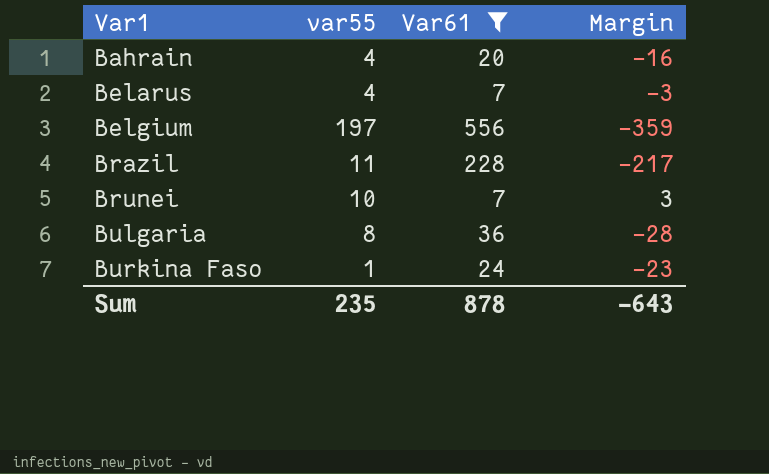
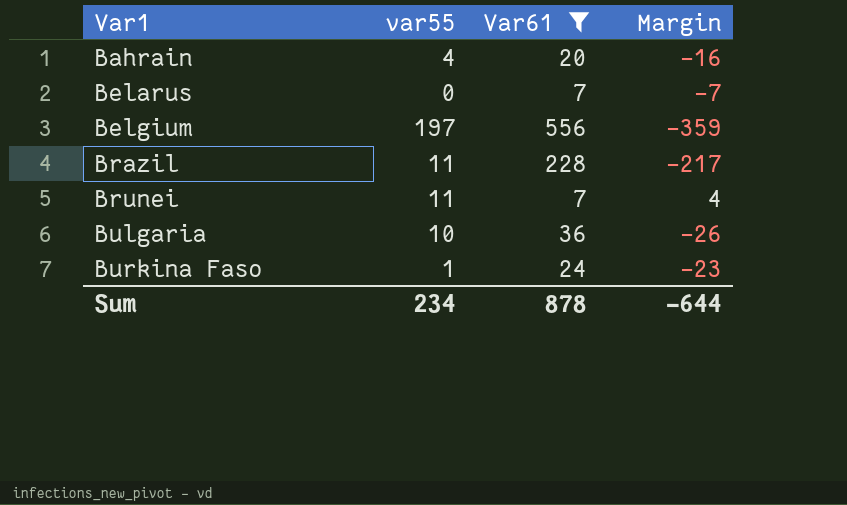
Belarus | var55: 4 -> 0
Belarus | Margin: -3 -> -7
Brunei | var55: 10 -> 11
Brunei | Margin: 3 -> 4
Bulgaria | var55: 8 -> 10
Bulgaria | Margin: -28 -> -26
Sum | var55: 235 -> 234
Sum | Margin: -643 -> -644

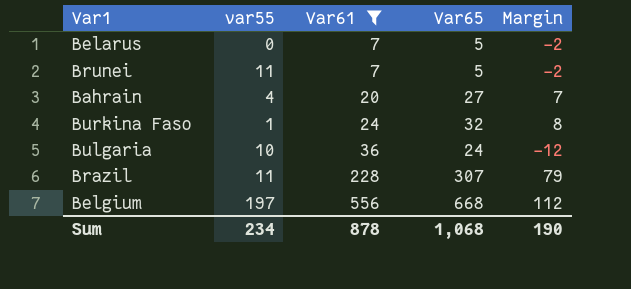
row order: Var1 ascending -> Var61 ascending
column Var65 | position: none -> 4
column Margin | formula: [var55] - [Var61] -> [Var65] - [Var61]
Sum | Margin: -644 -> 190

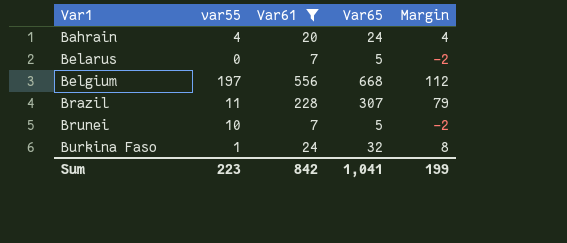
row order: Var61 ascending -> Var1 ascending
row Bulgaria: 10 | 36 | 24 | -12 -> none
Bahrain | Var65: 27 -> 24
Bahrain | Margin: 7 -> 4
Brunei | var55: 11 -> 10
Sum | var55: 234 -> 223
Sum | Var61: 878 -> 842
Sum | Var65: 1,068 -> 1,041
Sum | Margin: 190 -> 199

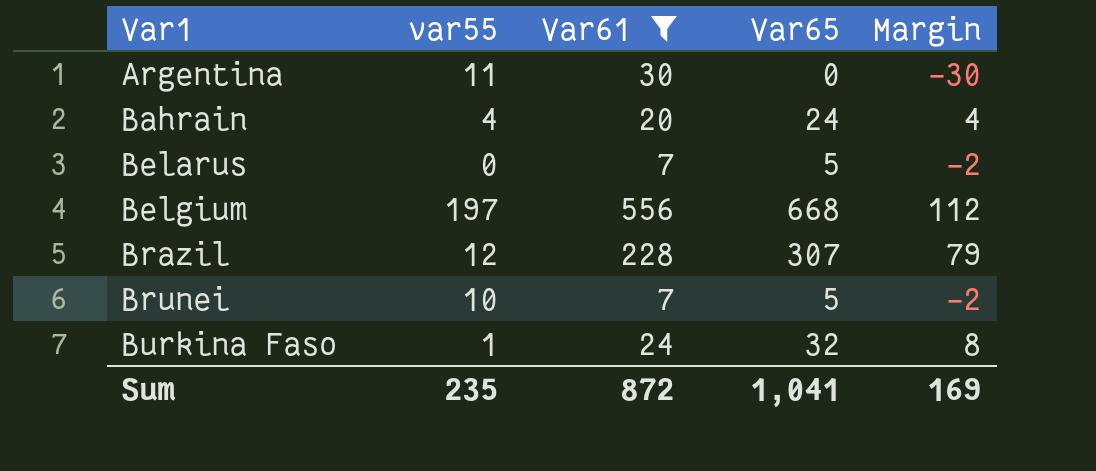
row Argentina: none -> 11 | 30 | 0 | -30
Brazil | var55: 11 -> 12
Sum | var55: 223 -> 235
Sum | Var61: 842 -> 872
Sum | Margin: 199 -> 169

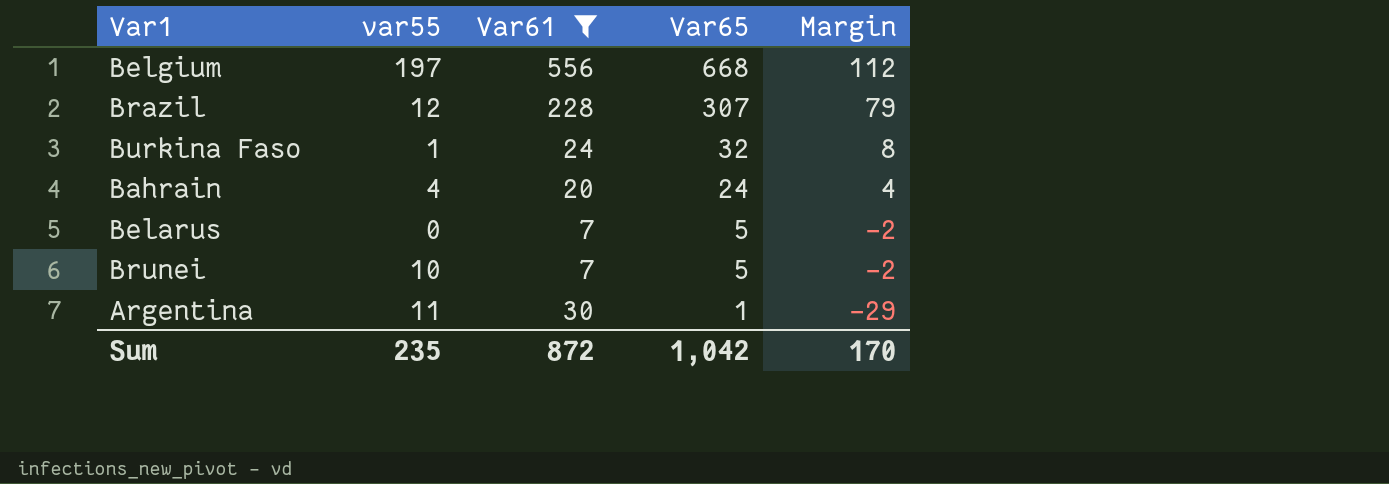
row order: Var1 ascending -> Var65 descending
Argentina | Var65: 0 -> 1
Argentina | Margin: -30 -> -29
Sum | Var65: 1,041 -> 1,042
Sum | Margin: 169 -> 170

